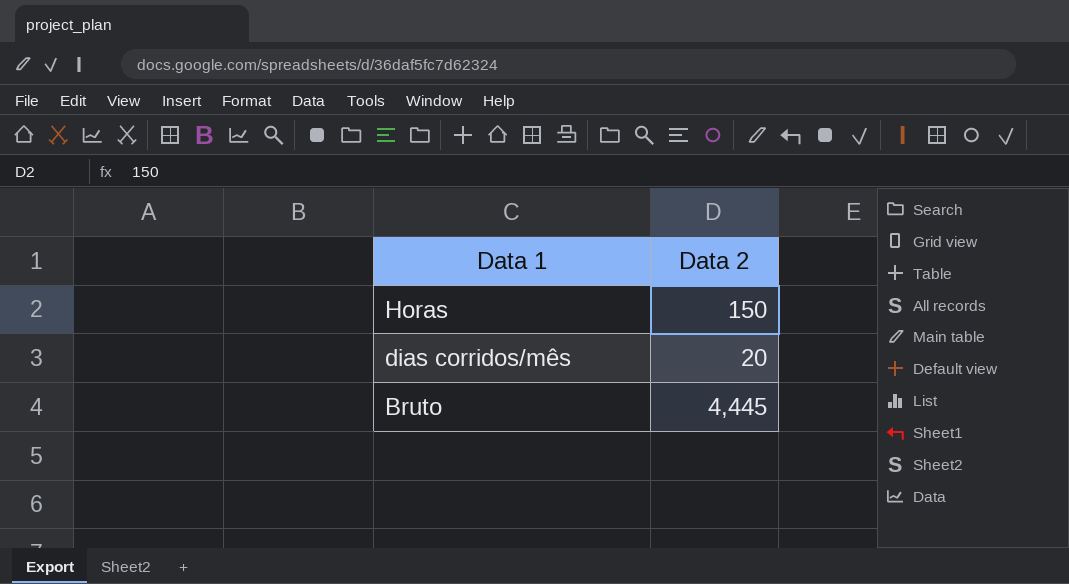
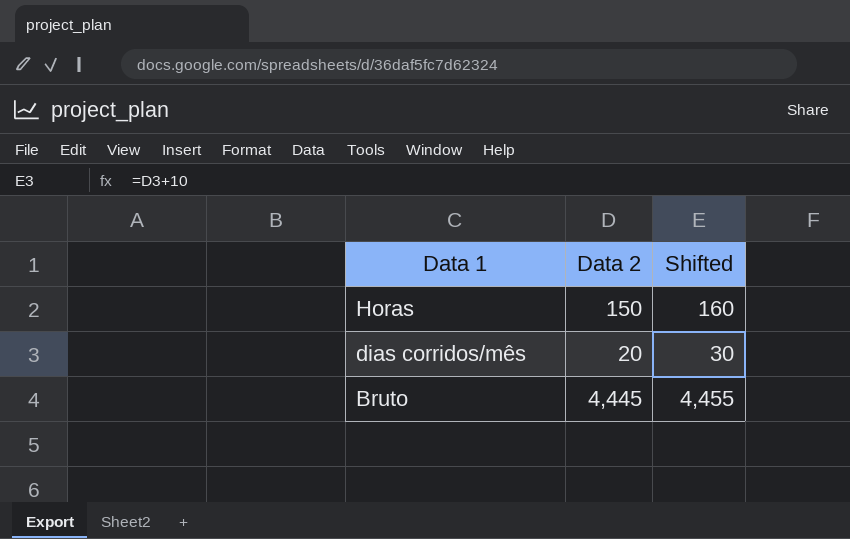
column Shifted | formula: none -> [Data 2] + 10

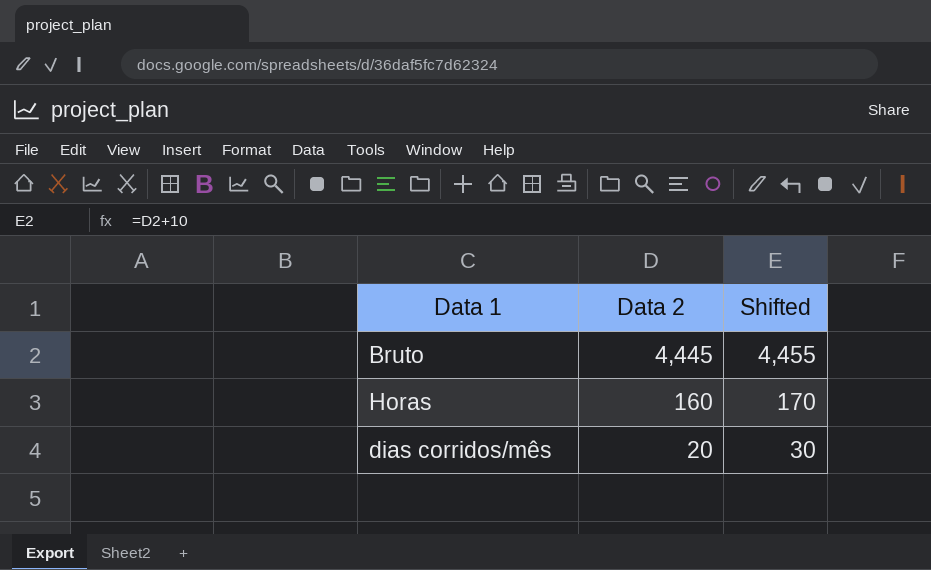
row order: Data 1 descending -> Data 2 descending
Horas | Data 2: 150 -> 160
Horas | Shifted: 160 -> 170

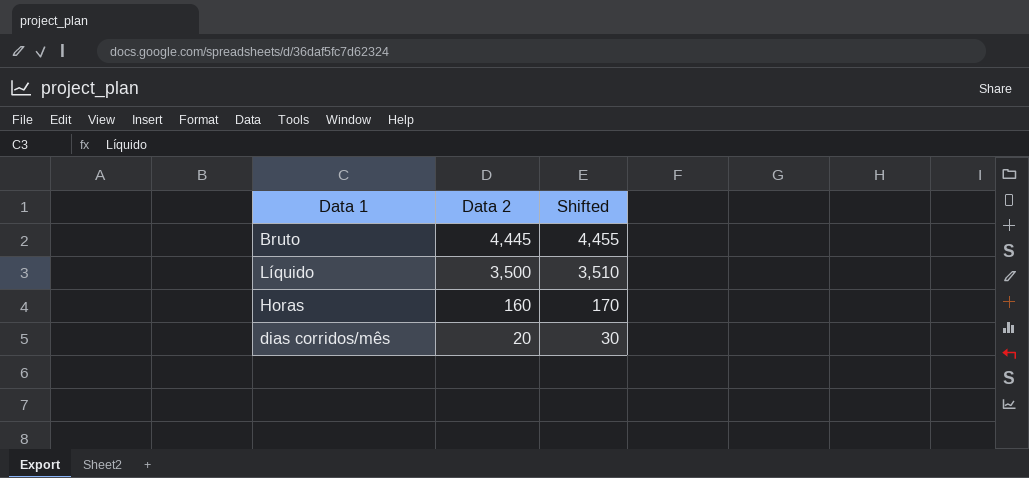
row Líquido: none -> 3,500 | 3,510

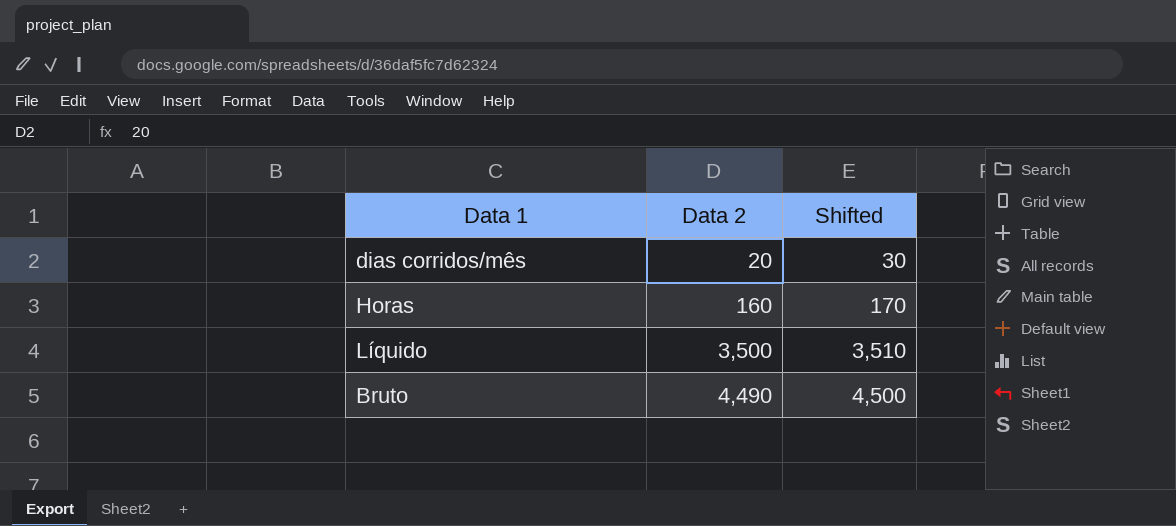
row order: Data 2 descending -> Data 2 ascending
Bruto | Data 2: 4,445 -> 4,490
Bruto | Shifted: 4,455 -> 4,500

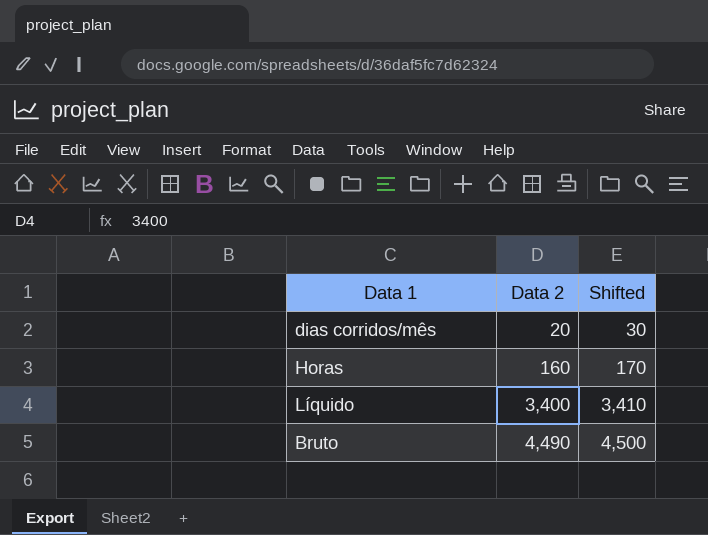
Líquido | Data 2: 3,500 -> 3,400
Líquido | Shifted: 3,510 -> 3,410

